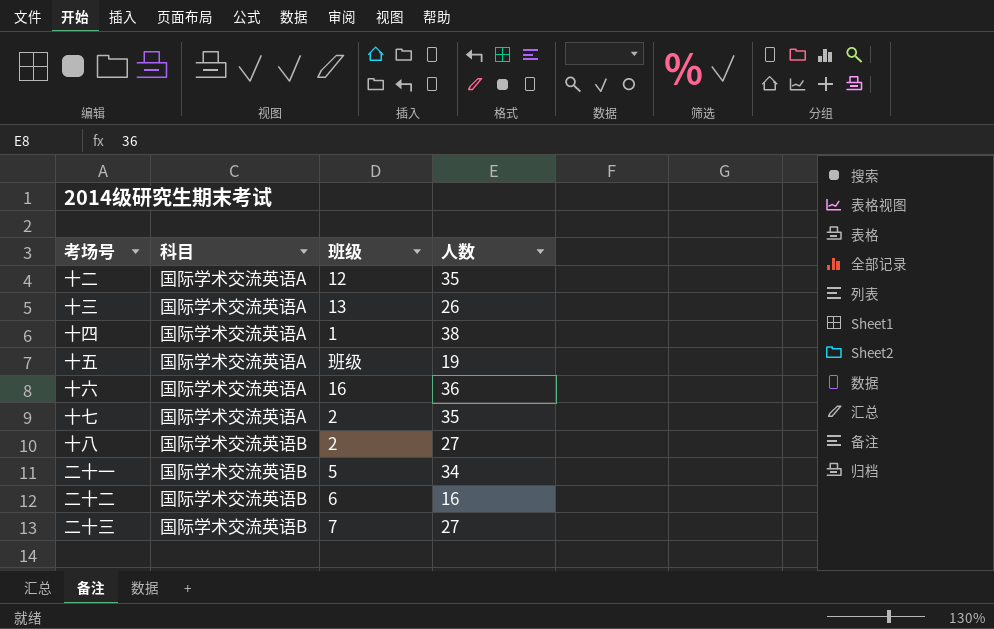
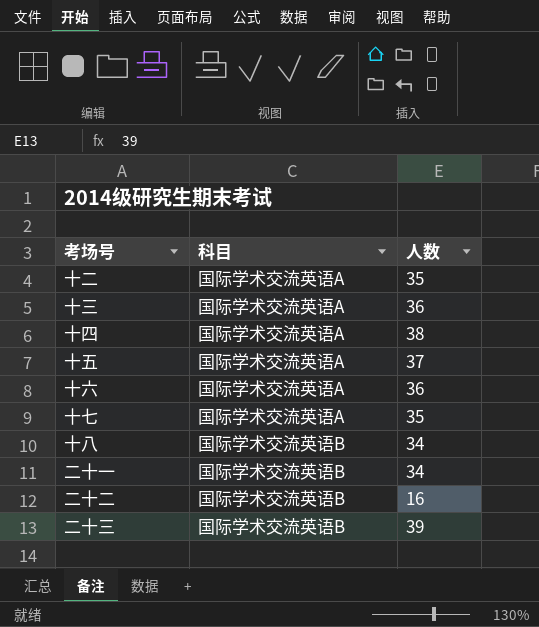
column 班级 | position: 3 -> none
十三 | 人数: 26 -> 36
十五 | 人数: 19 -> 37
十八 | 人数: 27 -> 34
二十三 | 人数: 27 -> 39

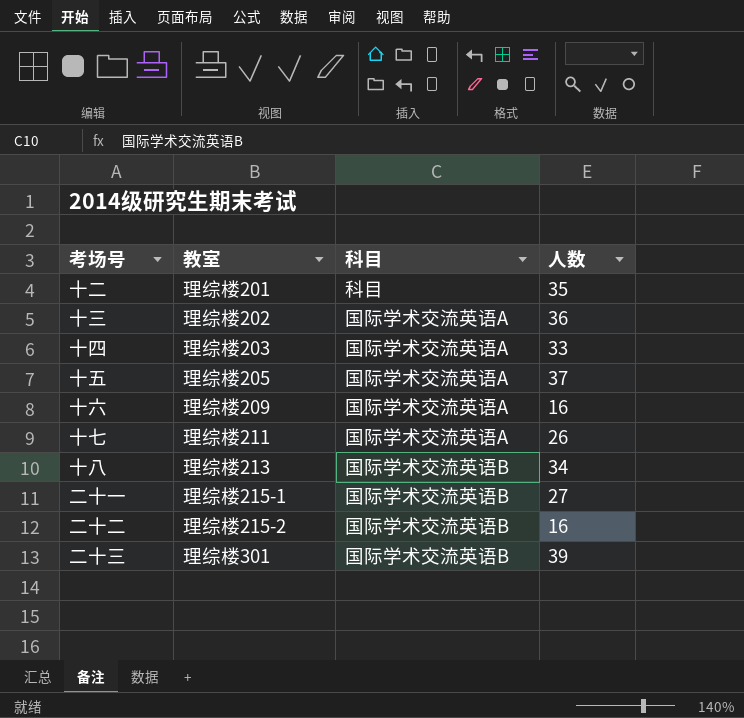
column 教室 | position: none -> 2
十二 | 科目: 国际学术交流英语A -> 科目
十四 | 人数: 38 -> 33
十六 | 人数: 36 -> 16
十七 | 人数: 35 -> 26
二十一 | 人数: 34 -> 27

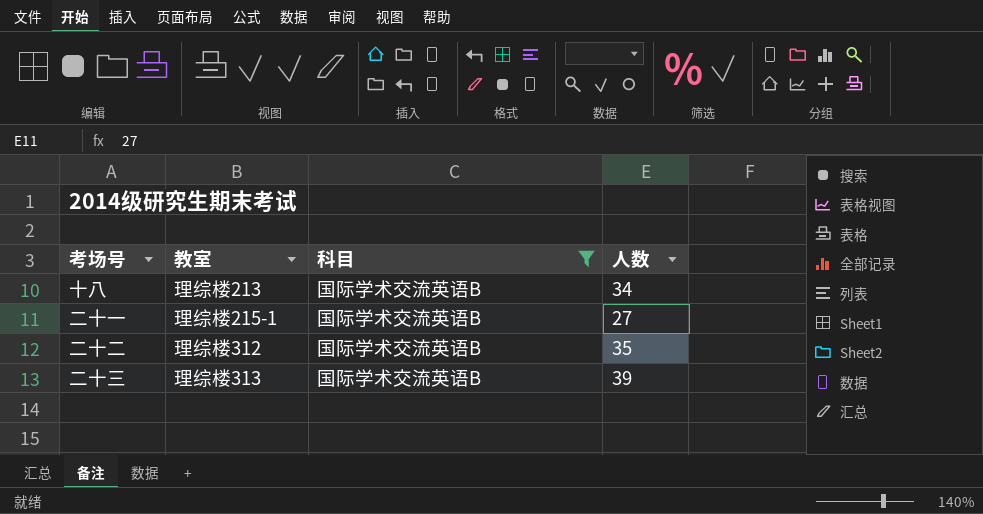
filter: none -> 科目 = 国际学术交流英语B
二十二 | 教室: 理综楼215-2 -> 理综楼312
二十二 | 人数: 16 -> 35
二十三 | 教室: 理综楼301 -> 理综楼313

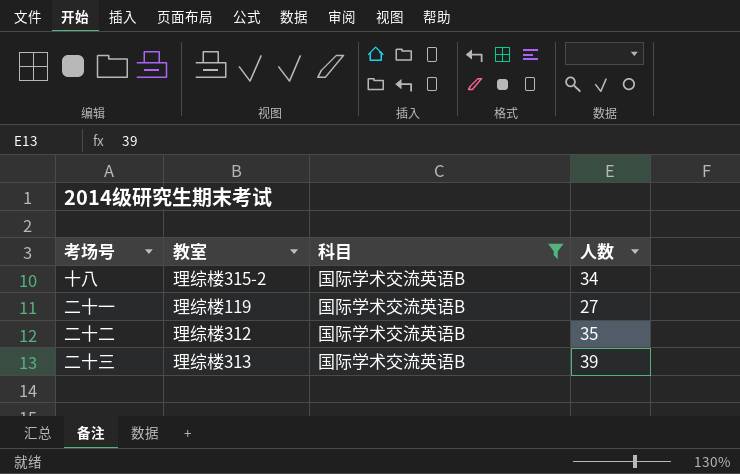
十八 | 教室: 理综楼213 -> 理综楼315-2
二十一 | 教室: 理综楼215-1 -> 理综楼119

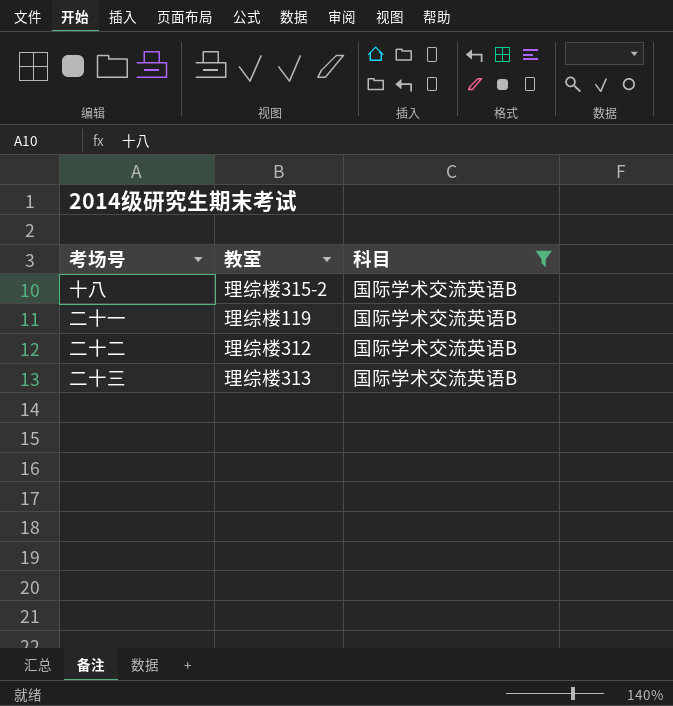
column 人数 | position: 4 -> none

